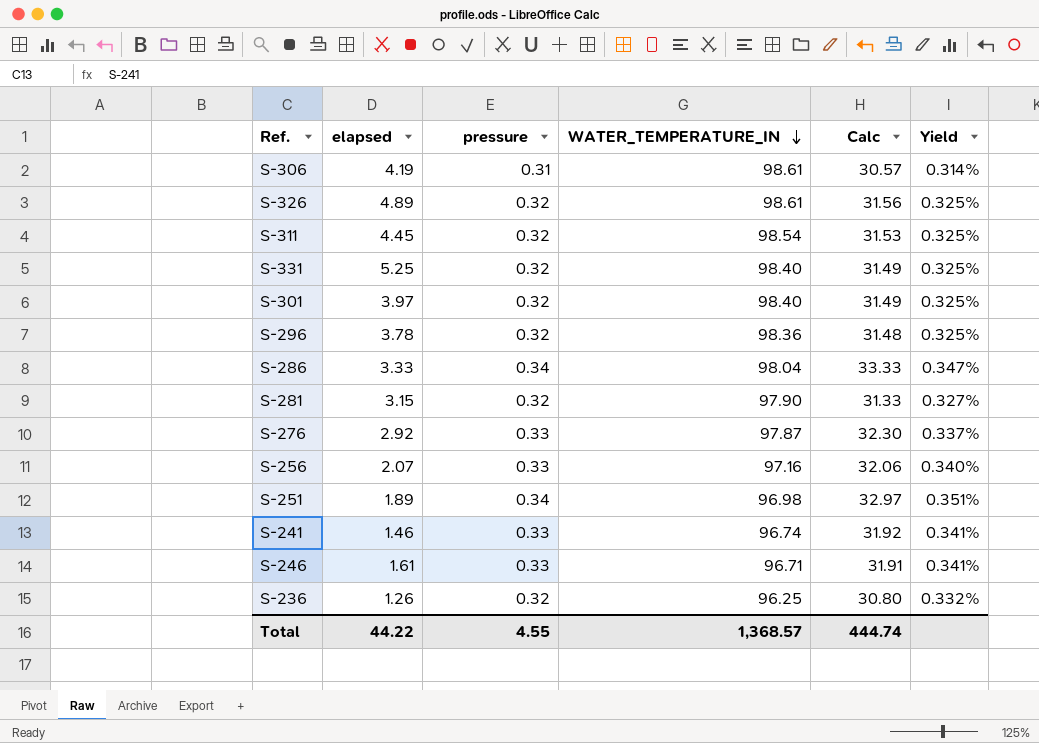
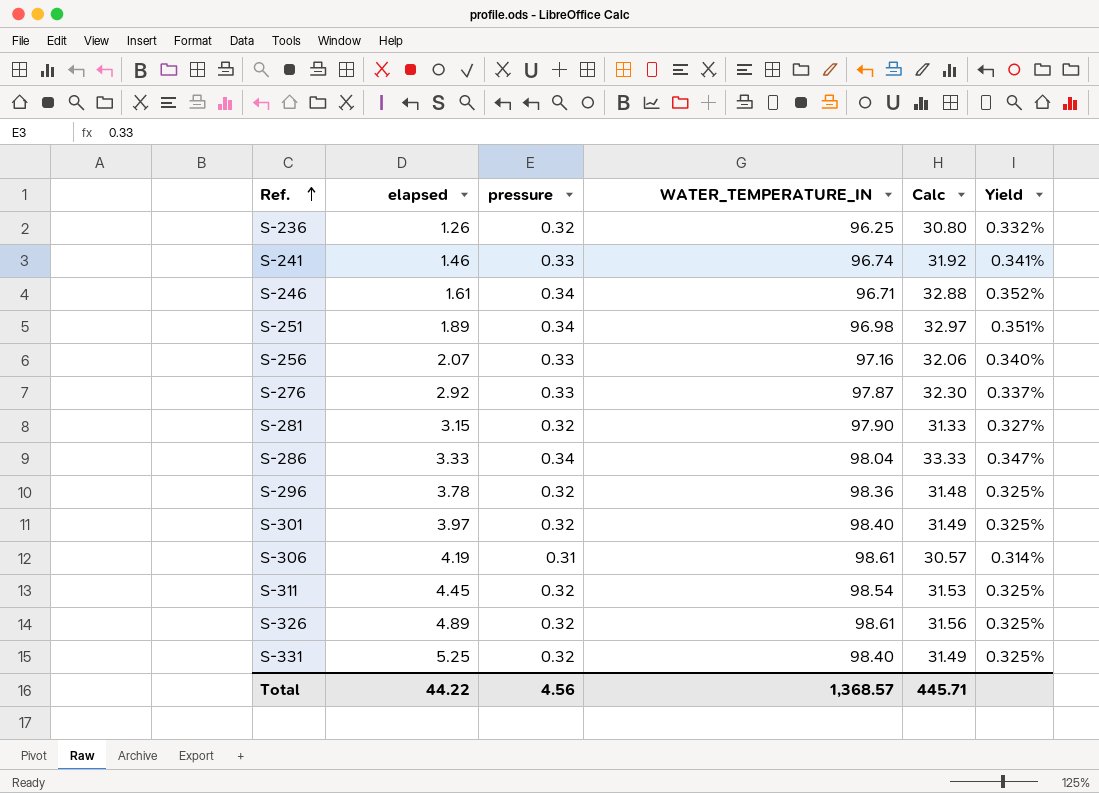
row order: WATER_TEMPERATURE_IN descending -> Ref. ascending
S-246 | pressure: 0.33 -> 0.34
S-246 | Calc: 31.91 -> 32.88
S-246 | Yield: 0.341% -> 0.352%
Total | pressure: 4.55 -> 4.56
Total | Calc: 444.74 -> 445.71

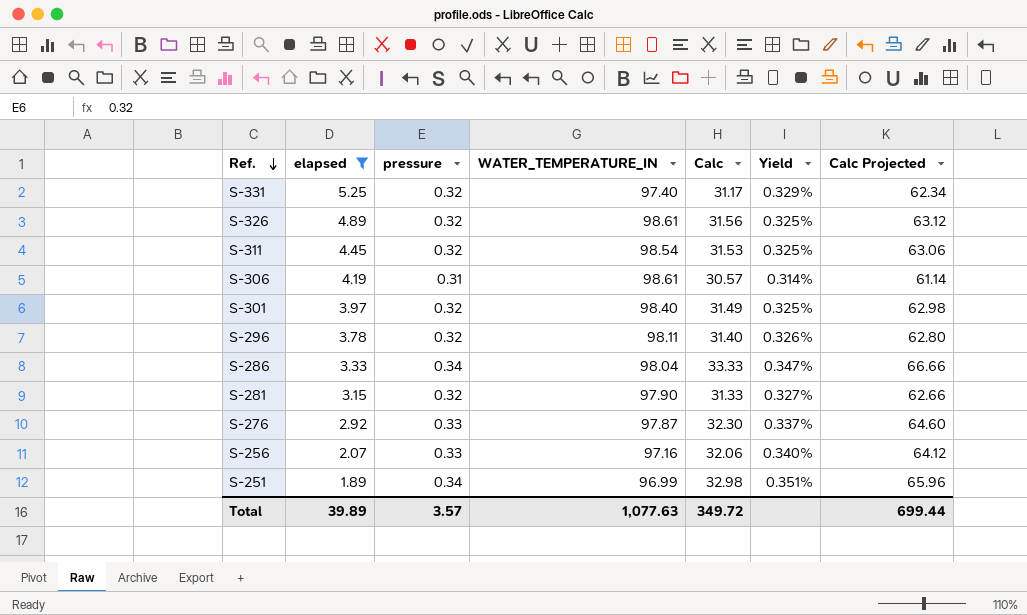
filter: none -> elapsed >= 1.89
row order: Ref. ascending -> Ref. descending
column Calc Projected | formula: none -> [Calc] * 2
S-331 | WATER_TEMPERATURE_IN: 98.40 -> 97.40
S-331 | Calc: 31.49 -> 31.17
S-331 | Yield: 0.325% -> 0.329%
S-296 | WATER_TEMPERATURE_IN: 98.36 -> 98.11
S-296 | Calc: 31.48 -> 31.40
S-296 | Yield: 0.325% -> 0.326%
S-251 | WATER_TEMPERATURE_IN: 96.98 -> 96.99
S-251 | Calc: 32.97 -> 32.98
Total | elapsed: 44.22 -> 39.89
Total | pressure: 4.56 -> 3.57
Total | WATER_TEMPERATURE_IN: 1,368.57 -> 1,077.63
Total | Calc: 445.71 -> 349.72

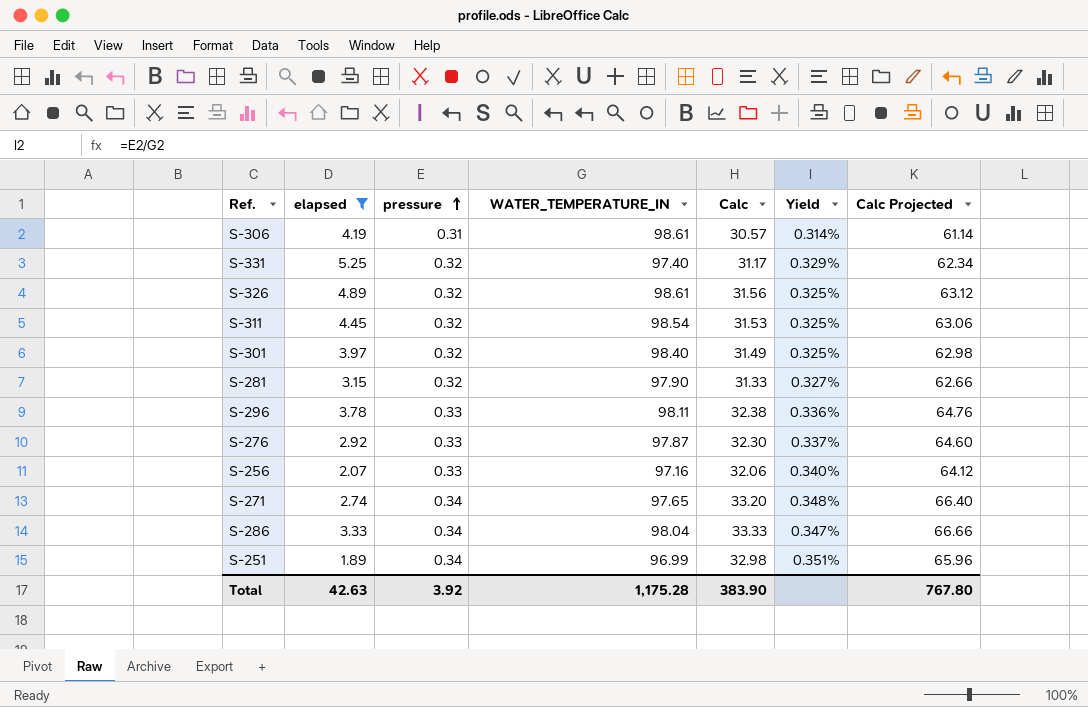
row order: Ref. descending -> pressure ascending
S-296 | pressure: 0.32 -> 0.33
S-296 | Calc: 31.40 -> 32.38
S-296 | Yield: 0.326% -> 0.336%
S-296 | Calc Projected: 62.80 -> 64.76
row S-271: none -> 2.74 | 0.34 | 97.65 | 33.20 | 0.348% | 66.40
Total | elapsed: 39.89 -> 42.63
Total | pressure: 3.57 -> 3.92
Total | WATER_TEMPERATURE_IN: 1,077.63 -> 1,175.28
Total | Calc: 349.72 -> 383.90
Total | Calc Projected: 699.44 -> 767.80

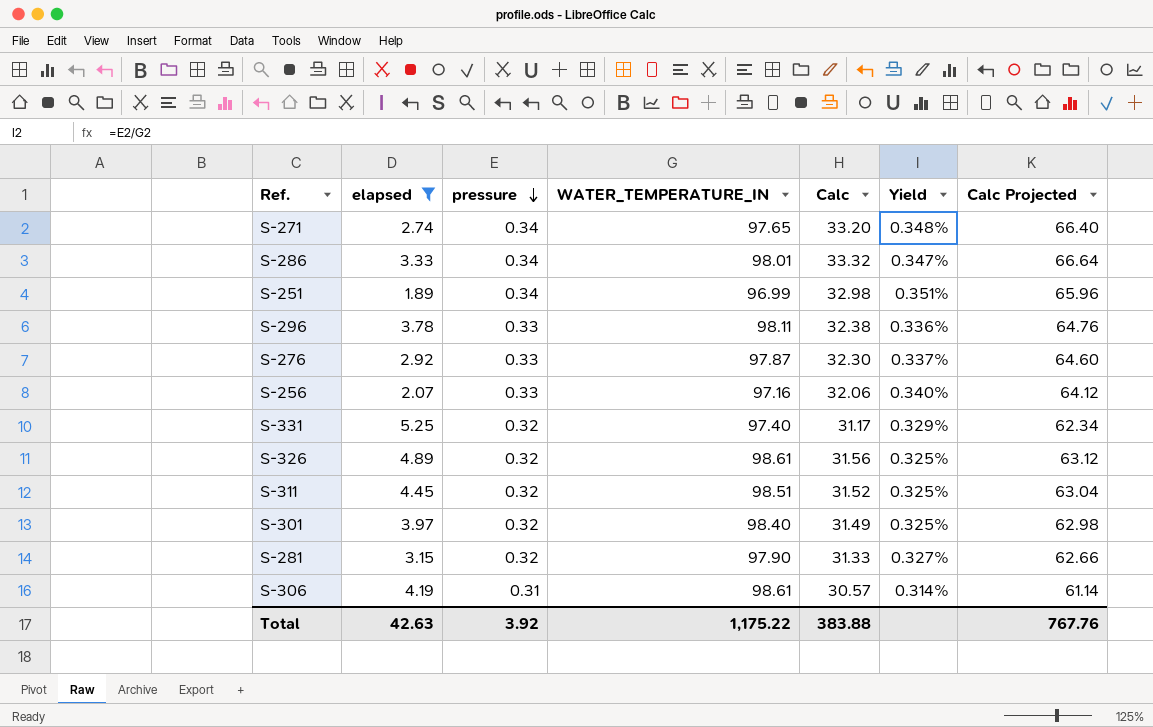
row order: pressure ascending -> pressure descending
S-286 | WATER_TEMPERATURE_IN: 98.04 -> 98.01
S-286 | Calc: 33.33 -> 33.32
S-286 | Calc Projected: 66.66 -> 66.64
S-311 | WATER_TEMPERATURE_IN: 98.54 -> 98.51
S-311 | Calc: 31.53 -> 31.52
S-311 | Calc Projected: 63.06 -> 63.04
Total | WATER_TEMPERATURE_IN: 1,175.28 -> 1,175.22
Total | Calc: 383.90 -> 383.88
Total | Calc Projected: 767.80 -> 767.76

